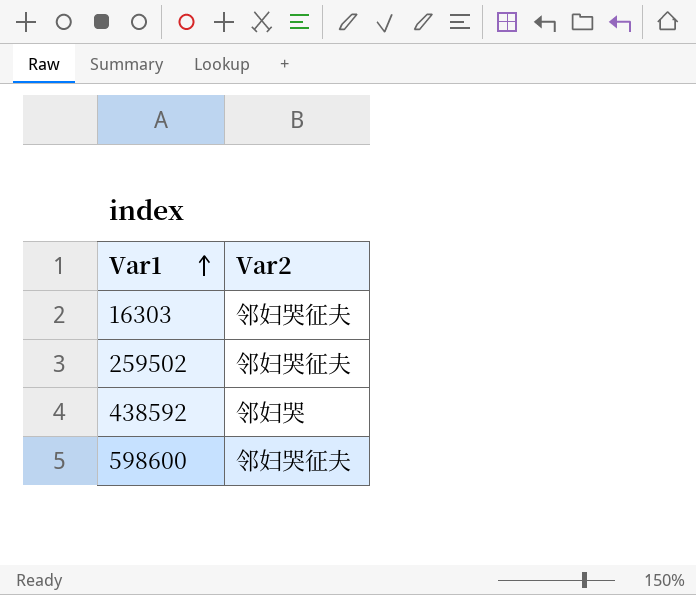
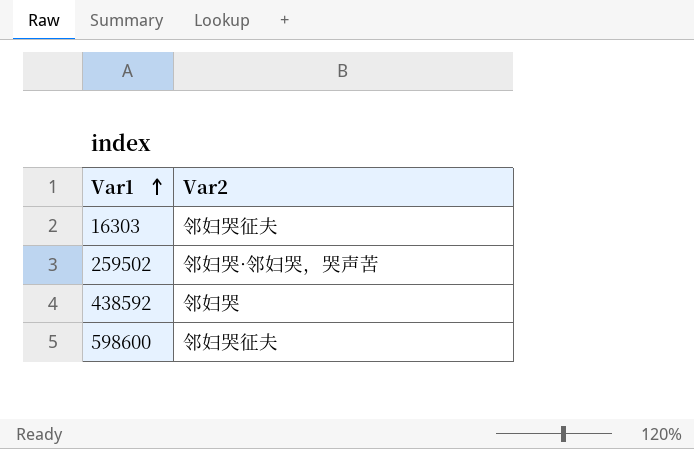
259502 | Var2: 邻妇哭征夫 -> 邻妇哭·邻妇哭，哭声苦

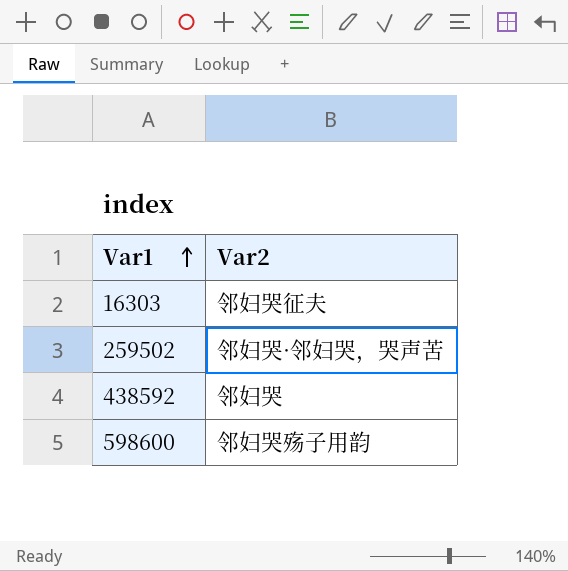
598600 | Var2: 邻妇哭征夫 -> 邻妇哭殇子用韵

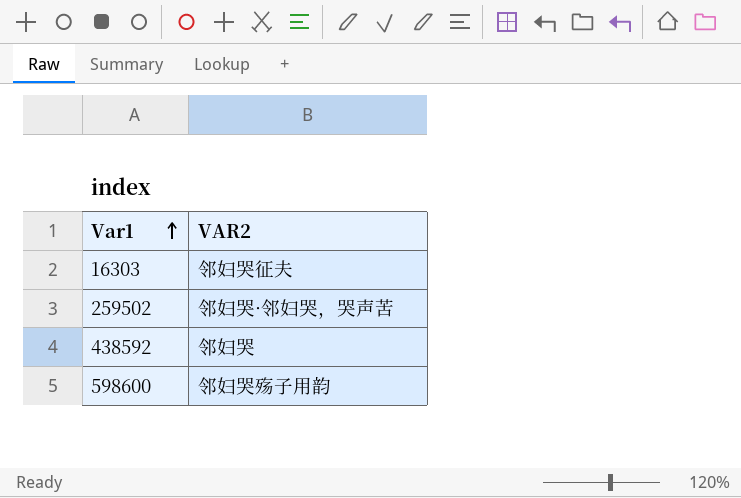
column name: Var2 -> VAR2

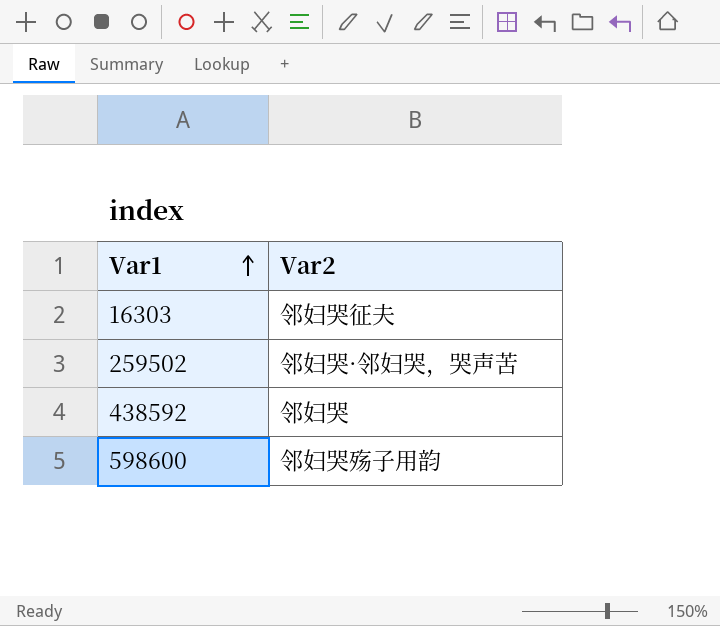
column name: VAR2 -> Var2

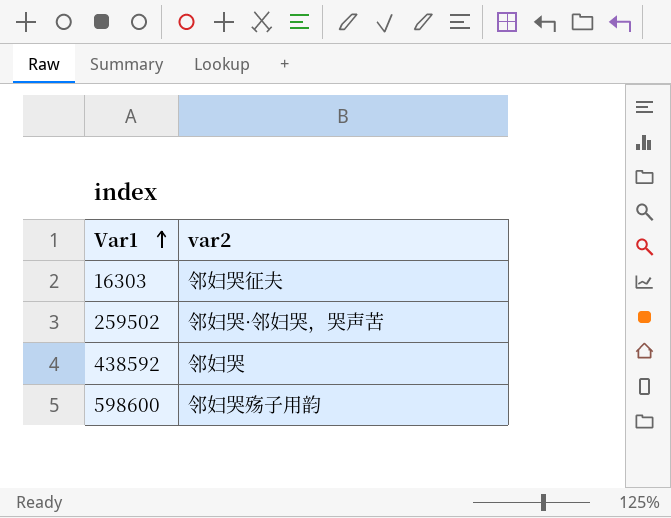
column name: Var2 -> var2

